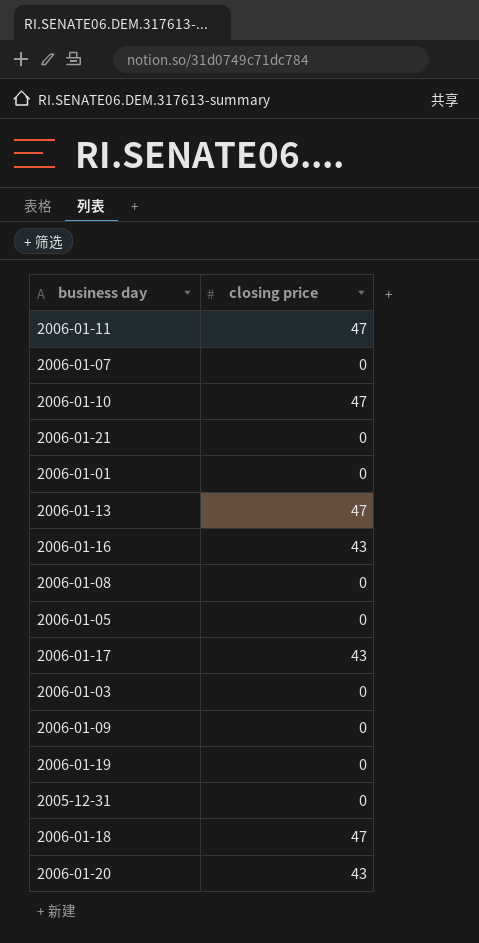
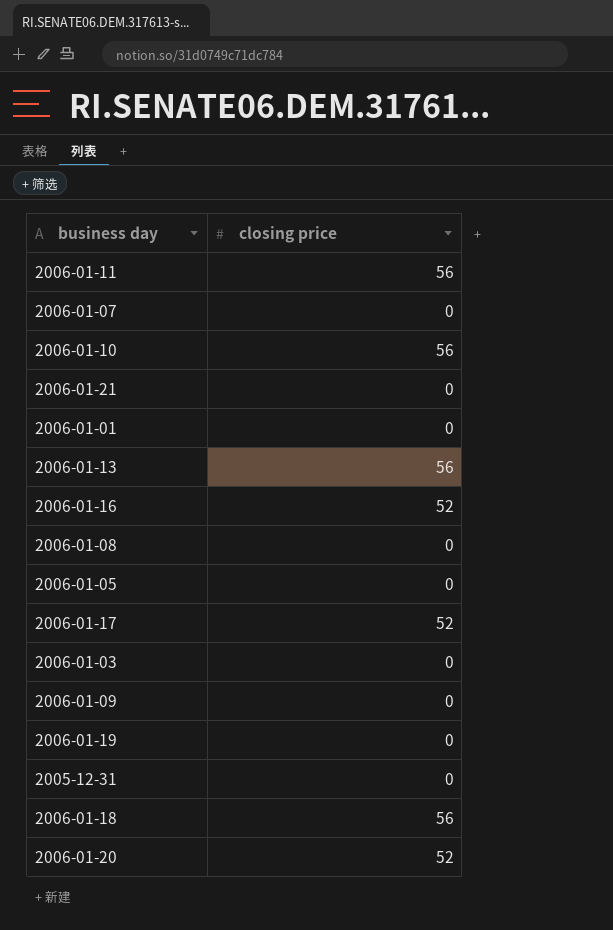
2006-01-11 | closing price: 47 -> 56
2006-01-10 | closing price: 47 -> 56
2006-01-13 | closing price: 47 -> 56
2006-01-16 | closing price: 43 -> 52
2006-01-17 | closing price: 43 -> 52
2006-01-18 | closing price: 47 -> 56
2006-01-20 | closing price: 43 -> 52

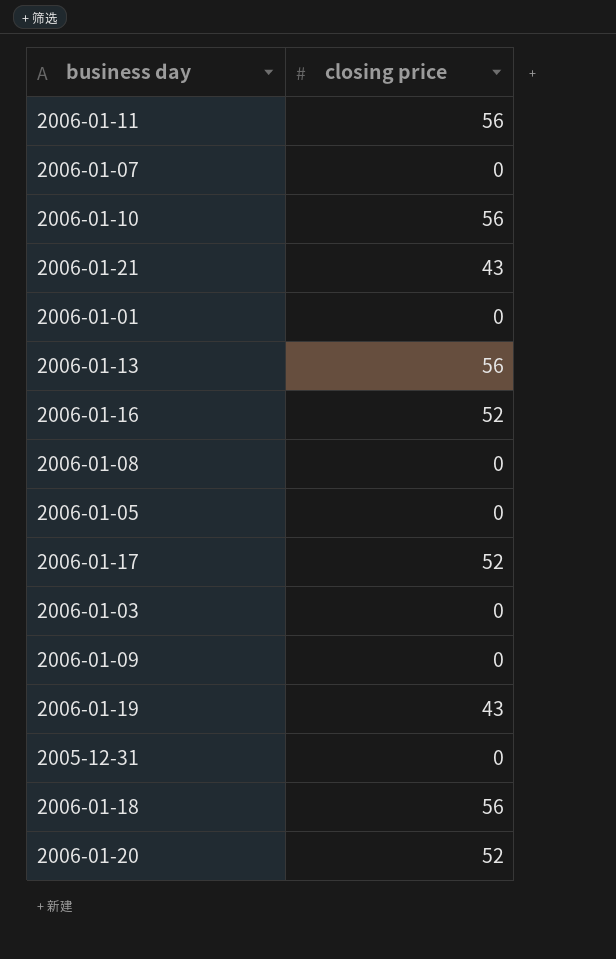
2006-01-21 | closing price: 0 -> 43
2006-01-19 | closing price: 0 -> 43

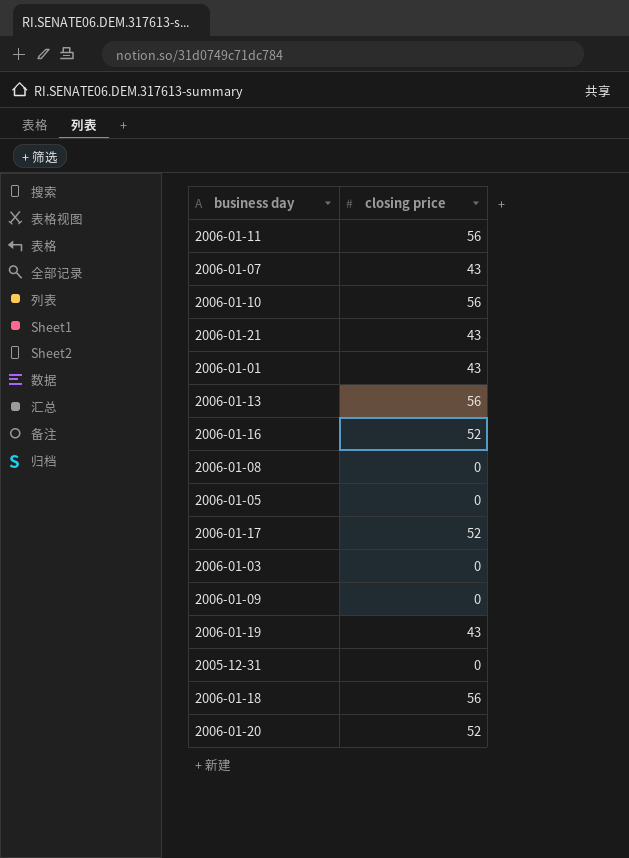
2006-01-07 | closing price: 0 -> 43
2006-01-01 | closing price: 0 -> 43

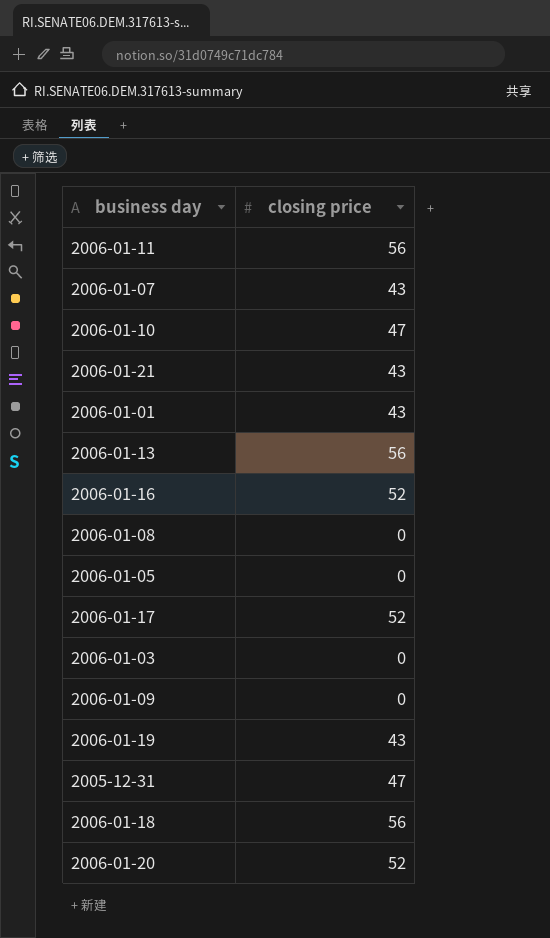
2006-01-10 | closing price: 56 -> 47
2005-12-31 | closing price: 0 -> 47

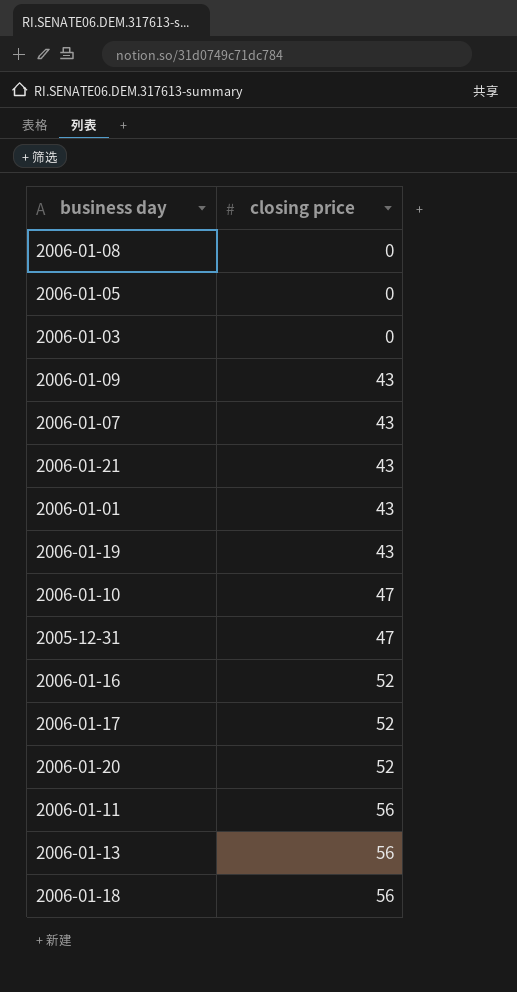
row order: none -> closing price ascending
2006-01-09 | closing price: 0 -> 43

